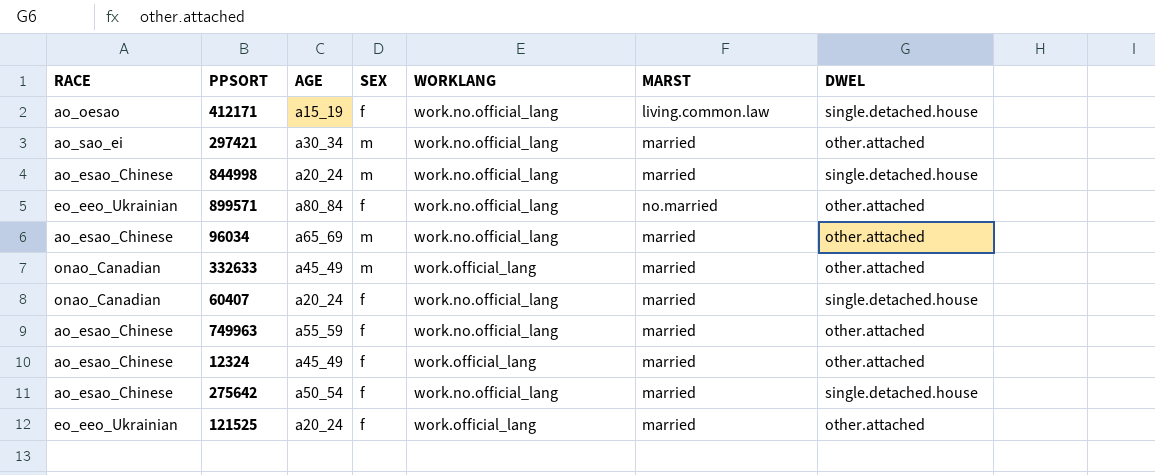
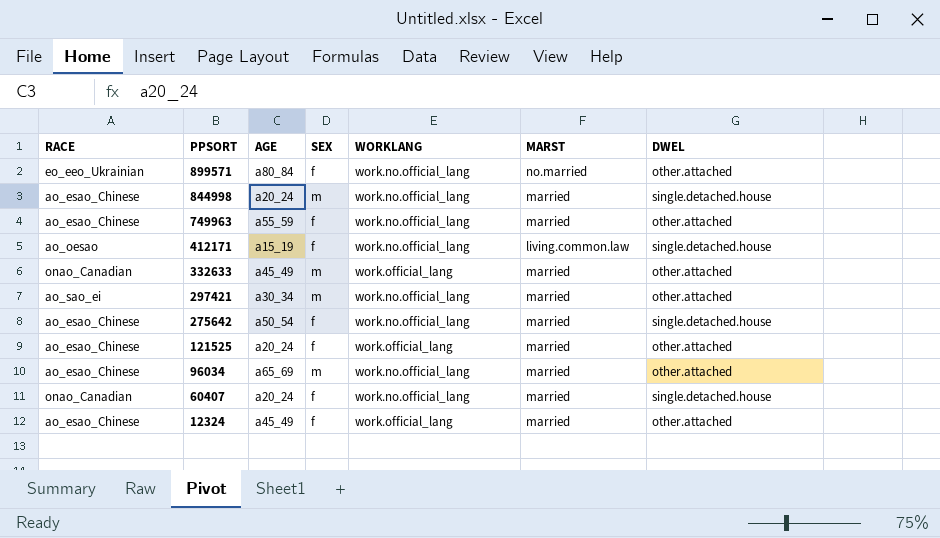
row order: none -> PPSORT descending
121525 | RACE: eo_eeo_Ukrainian -> ao_esao_Chinese

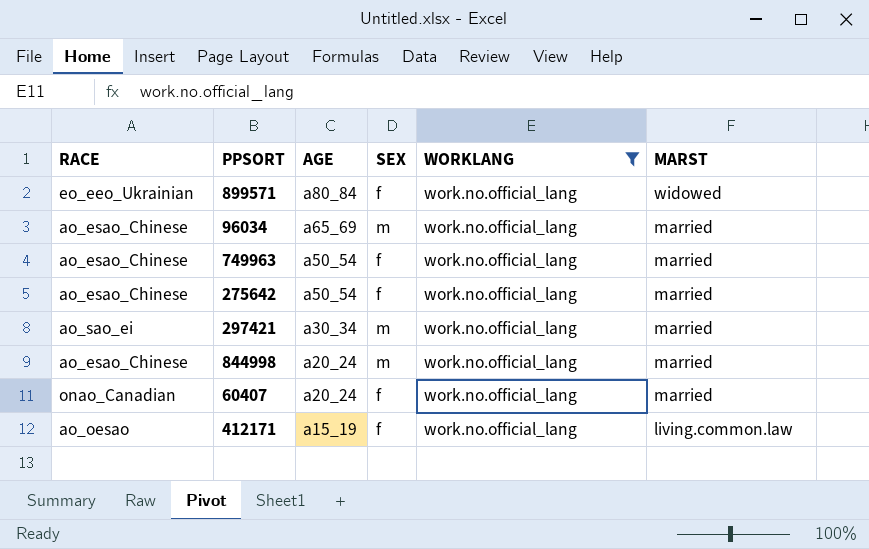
filter: none -> WORKLANG = work.no.official_lang
row order: PPSORT descending -> AGE descending
column DWEL | position: 7 -> none
899571 | MARST: no.married -> widowed
749963 | AGE: a55_59 -> a50_54

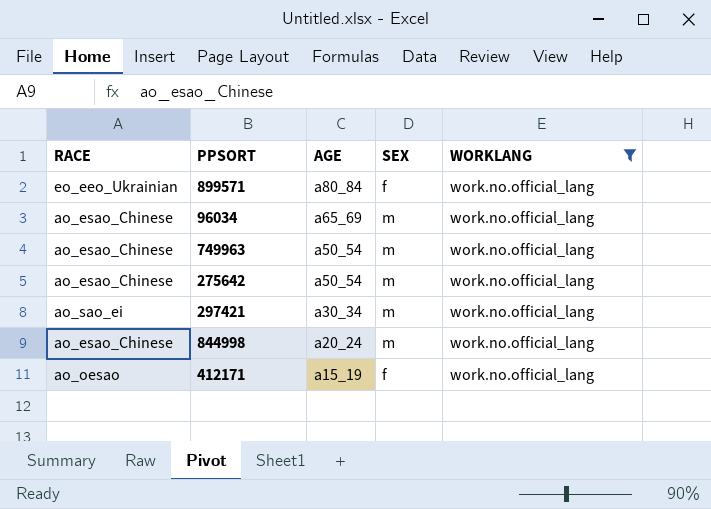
column MARST | position: 6 -> none
row 60407: onao_Canadian | a20_24 | f | work.no.official_lang | married -> none
749963 | SEX: f -> m
275642 | SEX: f -> m

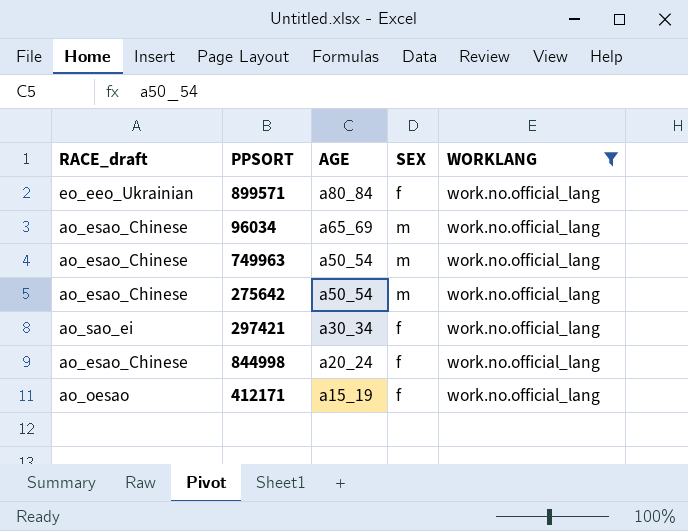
column name: RACE -> RACE_draft
297421 | SEX: m -> f
844998 | SEX: m -> f

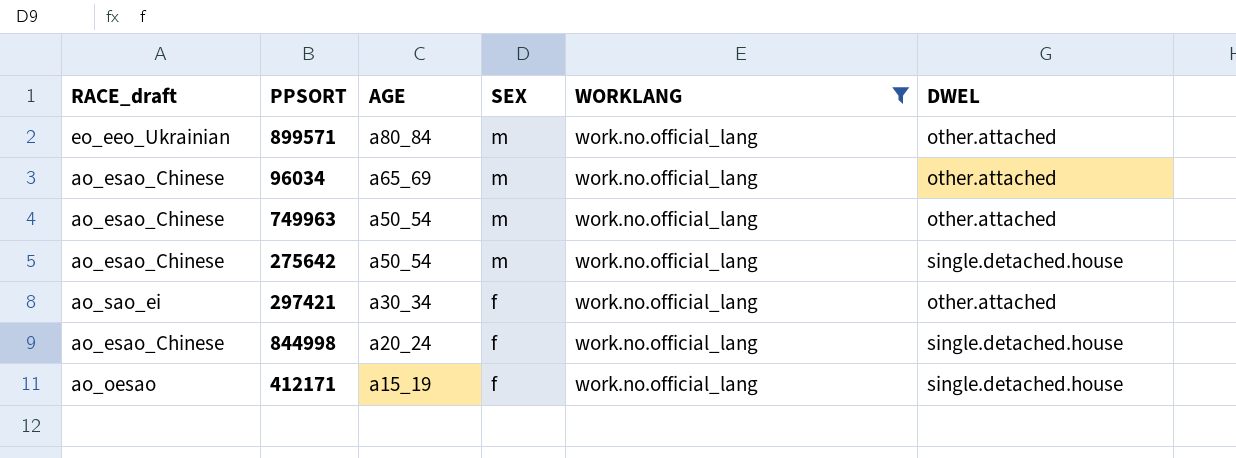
column DWEL | position: none -> 6
899571 | SEX: f -> m

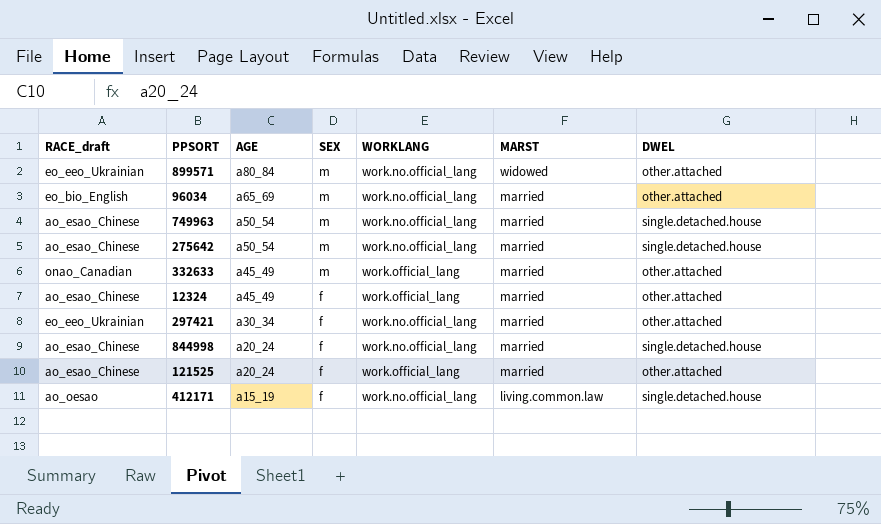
filter: WORKLANG = work.no.official_lang -> none
column MARST | position: none -> 6
96034 | RACE_draft: ao_esao_Chinese -> eo_bio_English
749963 | DWEL: other.attached -> single.detached.house
297421 | RACE_draft: ao_sao_ei -> eo_eeo_Ukrainian

